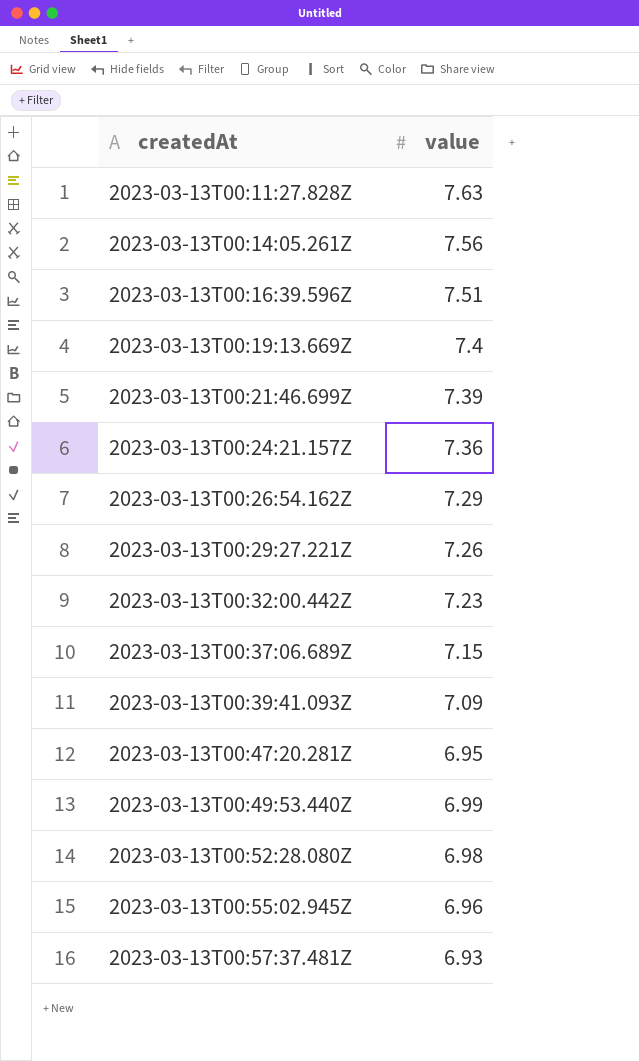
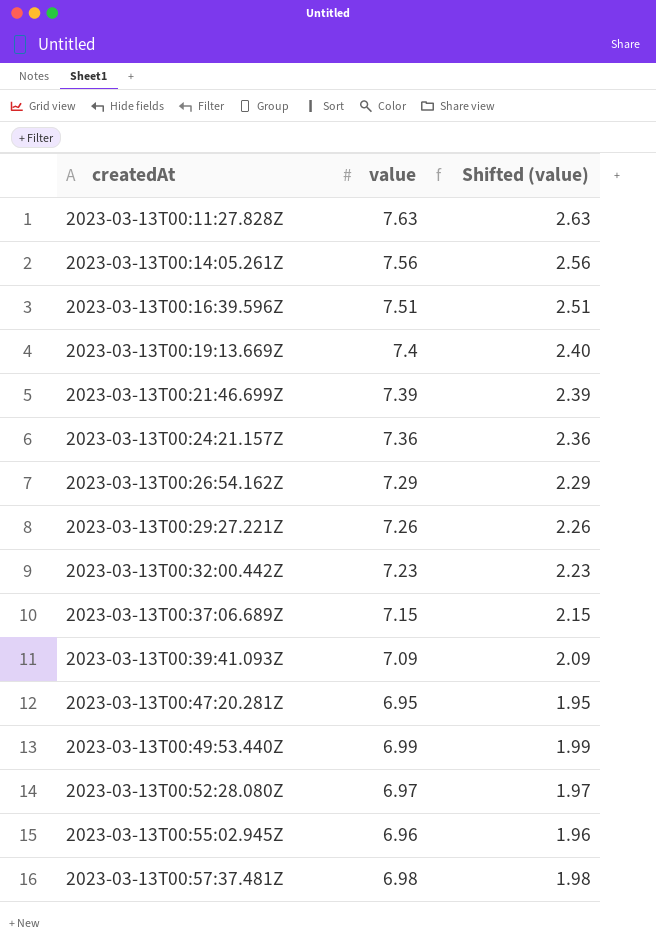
column Shifted (value) | formula: none -> [value] - 5
2023-03-13T00:52:28.080Z | value: 6.98 -> 6.97
2023-03-13T00:57:37.481Z | value: 6.93 -> 6.98

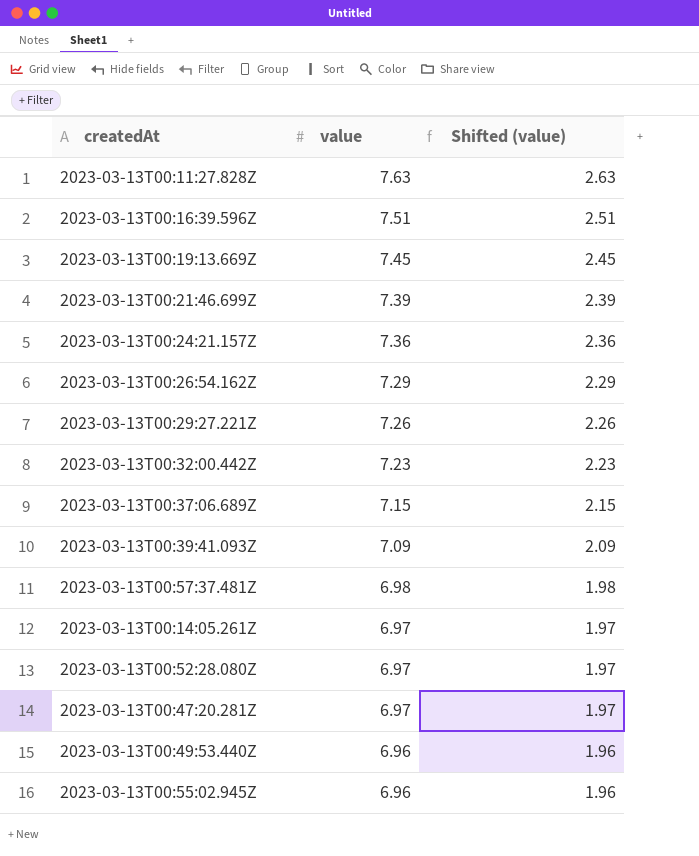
row order: createdAt ascending -> value descending
2023-03-13T00:19:13.669Z | value: 7.4 -> 7.45
2023-03-13T00:19:13.669Z | Shifted (value): 2.40 -> 2.45
2023-03-13T00:14:05.261Z | value: 7.56 -> 6.97
2023-03-13T00:14:05.261Z | Shifted (value): 2.56 -> 1.97
2023-03-13T00:47:20.281Z | value: 6.95 -> 6.97
2023-03-13T00:47:20.281Z | Shifted (value): 1.95 -> 1.97
2023-03-13T00:49:53.440Z | value: 6.99 -> 6.96
2023-03-13T00:49:53.440Z | Shifted (value): 1.99 -> 1.96

